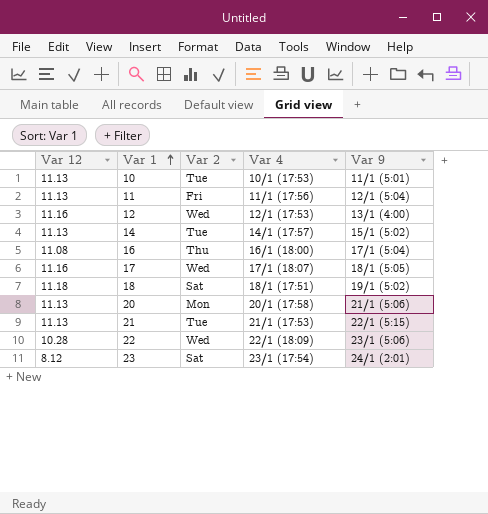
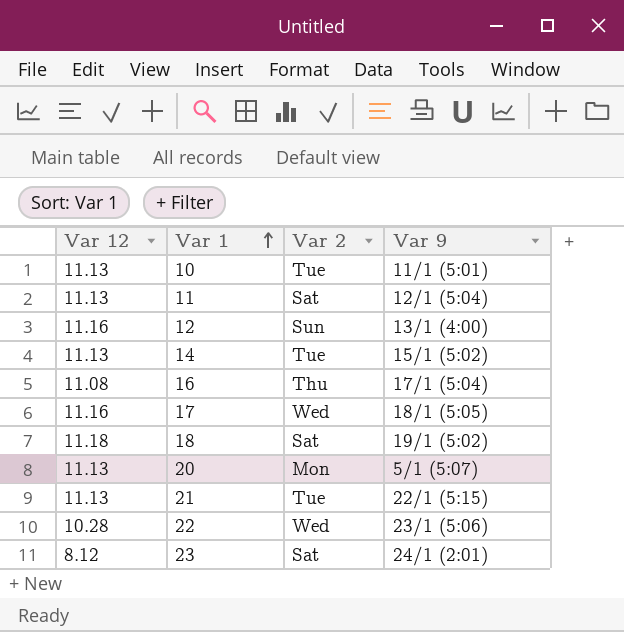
column Var 4 | position: 4 -> none
11 | Var 2: Fri -> Sat
12 | Var 2: Wed -> Sun
20 | Var 9: 21/1 (5:06) -> 5/1 (5:07)

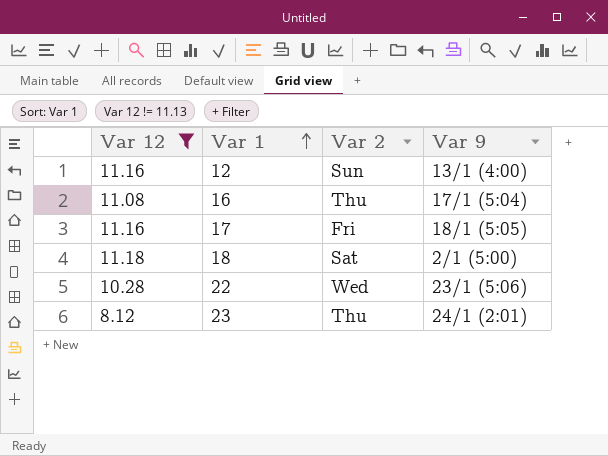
filter: none -> Var 12 != 11.13
17 | Var 2: Wed -> Fri
18 | Var 9: 19/1 (5:02) -> 2/1 (5:00)
23 | Var 2: Sat -> Thu

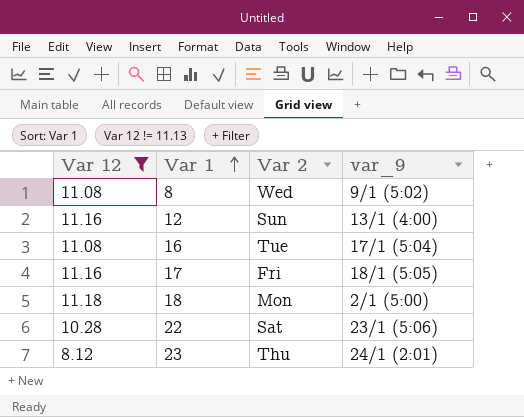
column name: Var 9 -> var_9
row 8: none -> 11.08 | Wed | 9/1 (5:02)
16 | Var 2: Thu -> Tue
18 | Var 2: Sat -> Mon
22 | Var 2: Wed -> Sat

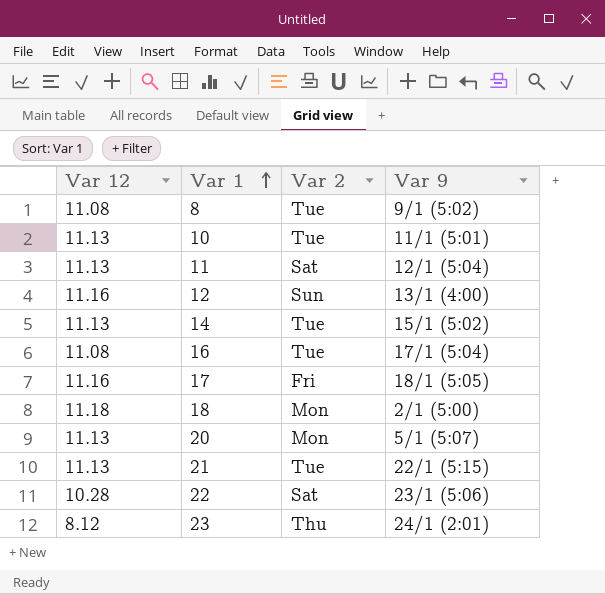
filter: Var 12 != 11.13 -> none
column name: var_9 -> Var 9
8 | Var 2: Wed -> Tue

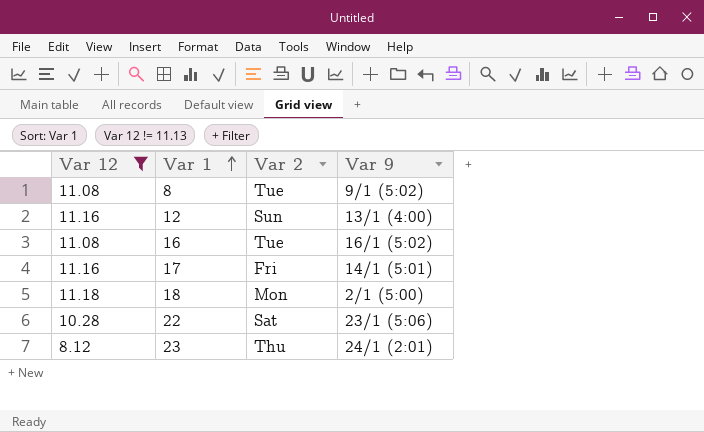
filter: none -> Var 12 != 11.13
16 | Var 9: 17/1 (5:04) -> 16/1 (5:02)
17 | Var 9: 18/1 (5:05) -> 14/1 (5:01)

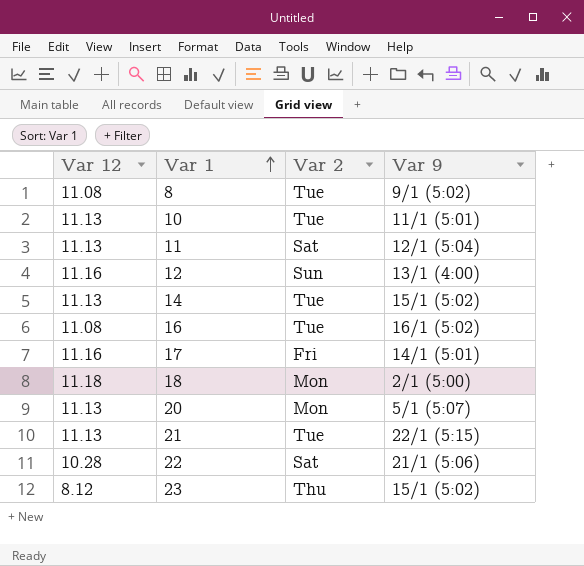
filter: Var 12 != 11.13 -> none
22 | Var 9: 23/1 (5:06) -> 21/1 (5:06)
23 | Var 9: 24/1 (2:01) -> 15/1 (5:02)

